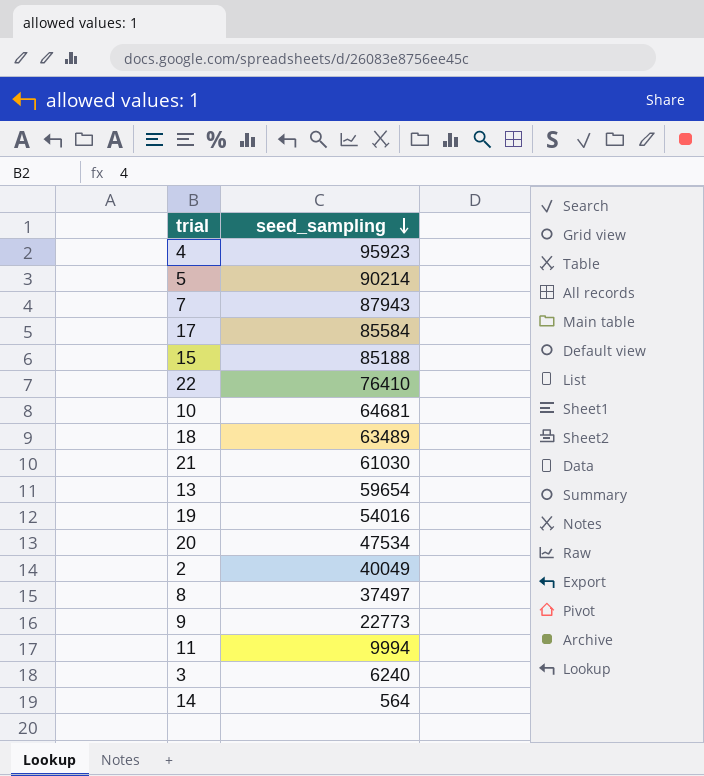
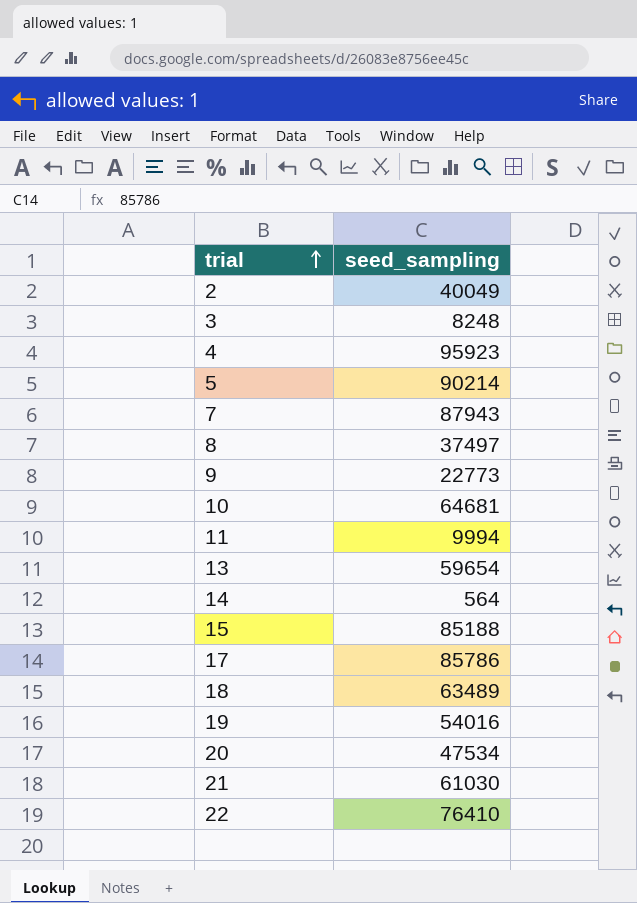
row order: seed_sampling descending -> trial ascending
3 | seed_sampling: 6240 -> 8248
17 | seed_sampling: 85584 -> 85786

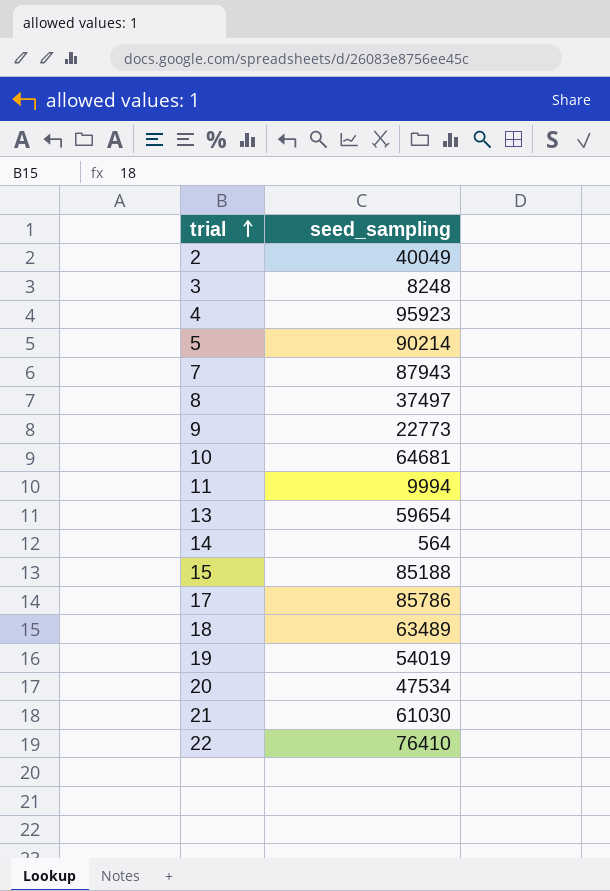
19 | seed_sampling: 54016 -> 54019

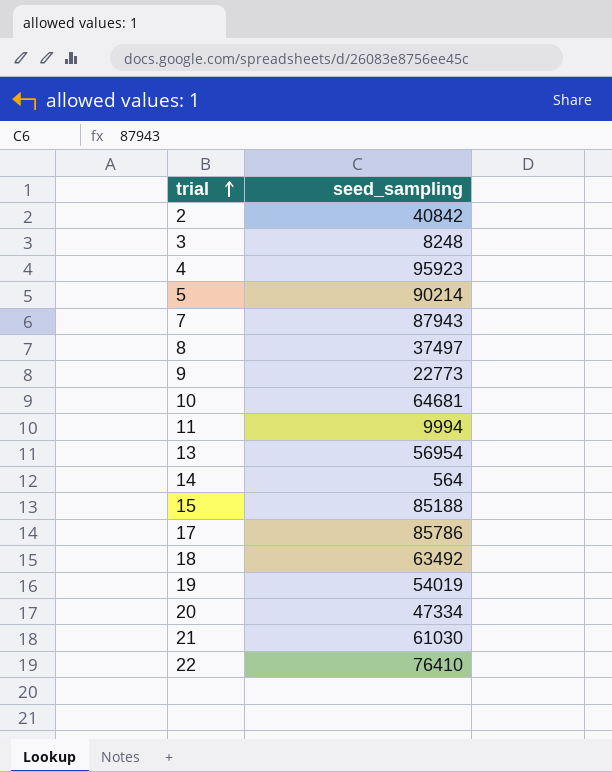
2 | seed_sampling: 40049 -> 40842
13 | seed_sampling: 59654 -> 56954
18 | seed_sampling: 63489 -> 63492
20 | seed_sampling: 47534 -> 47334

